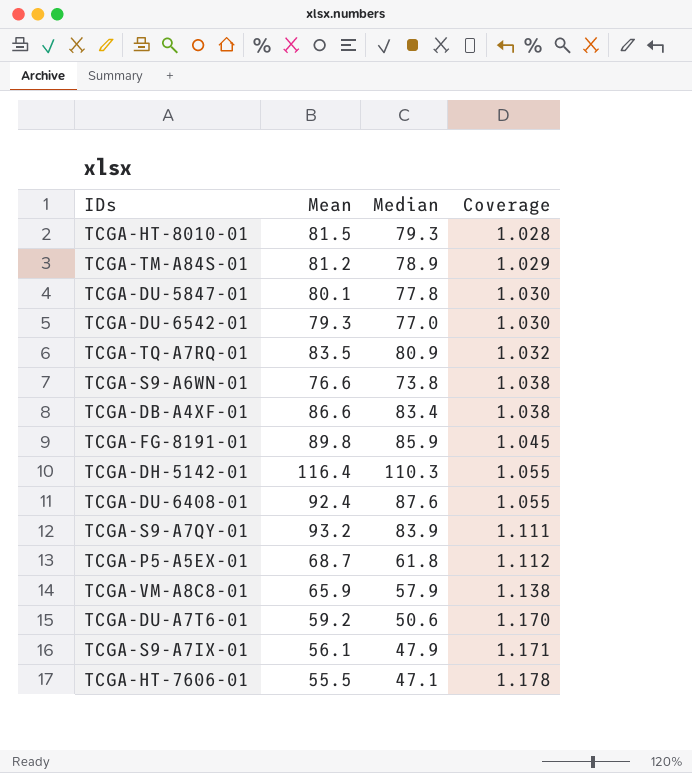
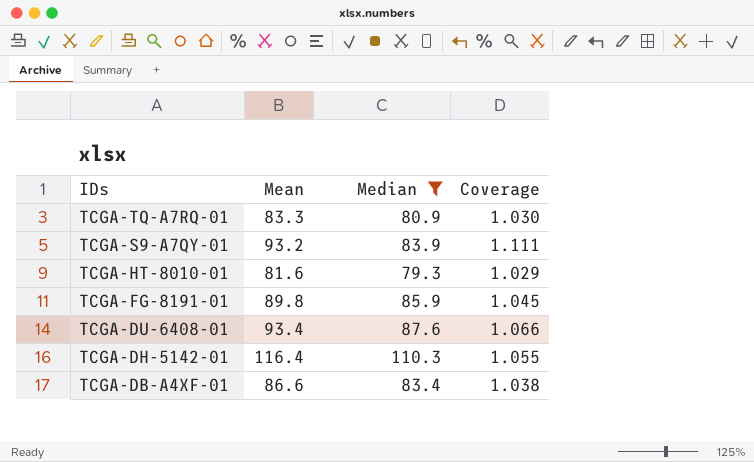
filter: none -> Median >= 79.3
row order: Coverage ascending -> IDs descending
TCGA-TQ-A7RQ-01 | Mean: 83.5 -> 83.3
TCGA-TQ-A7RQ-01 | Coverage: 1.032 -> 1.030
TCGA-HT-8010-01 | Mean: 81.5 -> 81.6
TCGA-HT-8010-01 | Coverage: 1.028 -> 1.029
TCGA-DU-6408-01 | Mean: 92.4 -> 93.4
TCGA-DU-6408-01 | Coverage: 1.055 -> 1.066

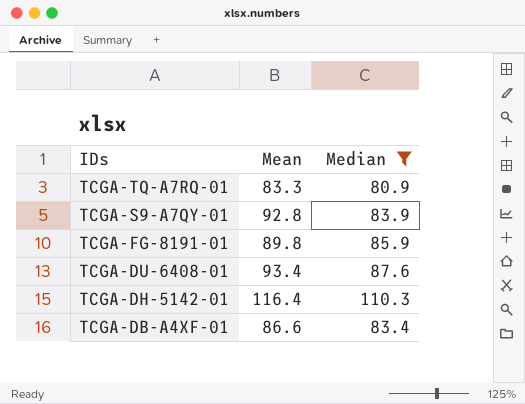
column Coverage | formula: [Mean] / [Median] -> none
row TCGA-HT-8010-01: 81.6 | 79.3 | 1.029 -> none
TCGA-S9-A7QY-01 | Mean: 93.2 -> 92.8

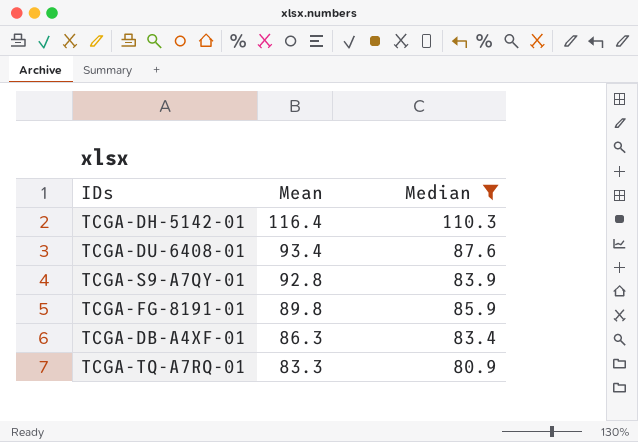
row order: IDs descending -> Mean descending
TCGA-DB-A4XF-01 | Mean: 86.6 -> 86.3

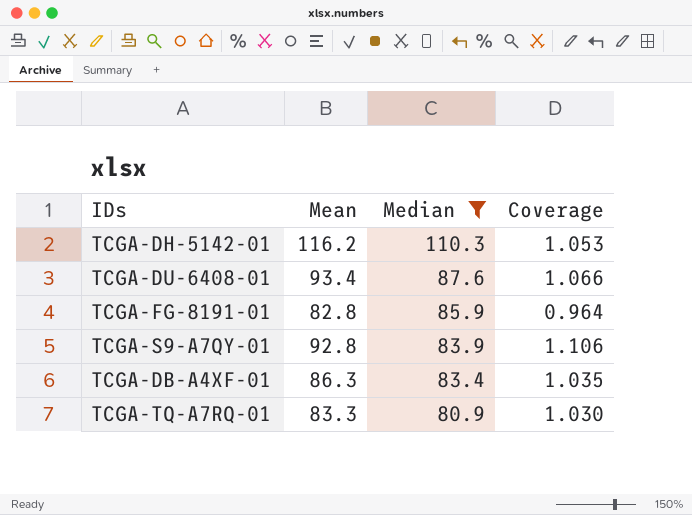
row order: Mean descending -> Median descending
column Coverage | formula: none -> [Mean] / [Median]
TCGA-DH-5142-01 | Mean: 116.4 -> 116.2
TCGA-FG-8191-01 | Mean: 89.8 -> 82.8

